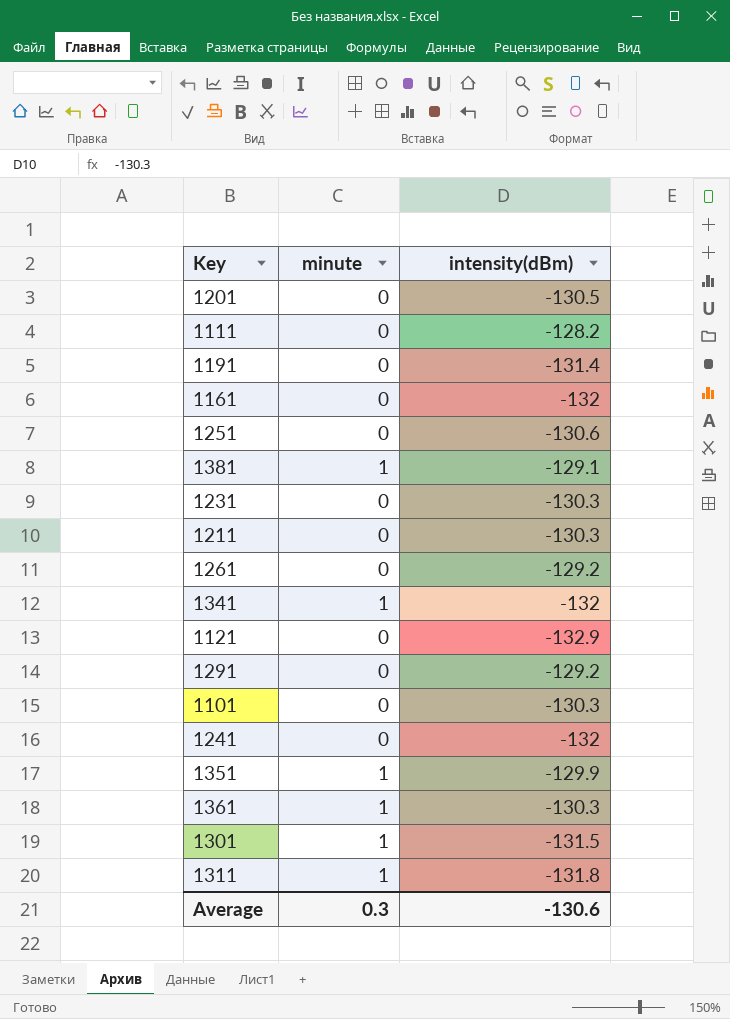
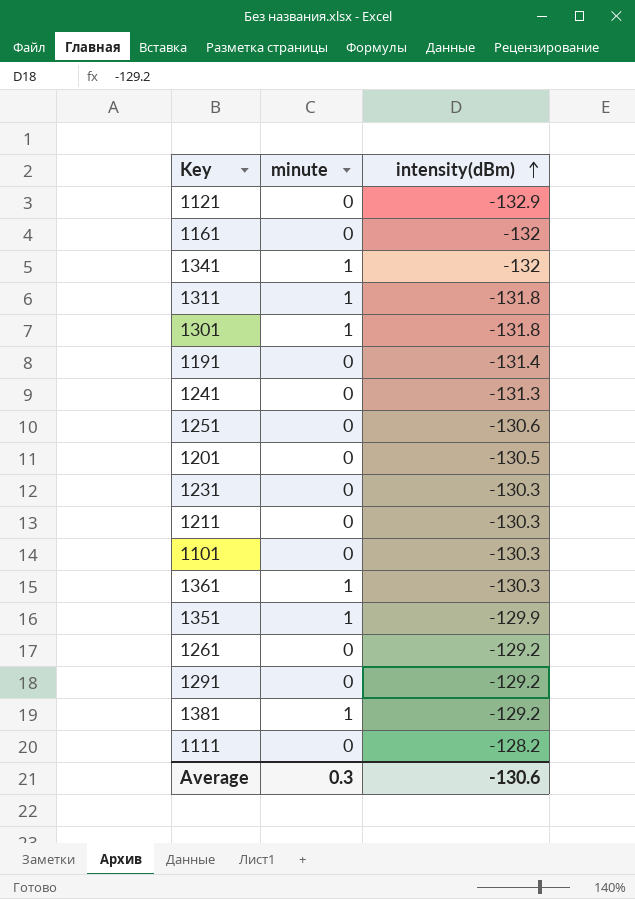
row order: none -> intensity(dBm) ascending
1301 | intensity(dBm): -131.5 -> -131.8
1241 | intensity(dBm): -132 -> -131.3
1381 | intensity(dBm): -129.1 -> -129.2

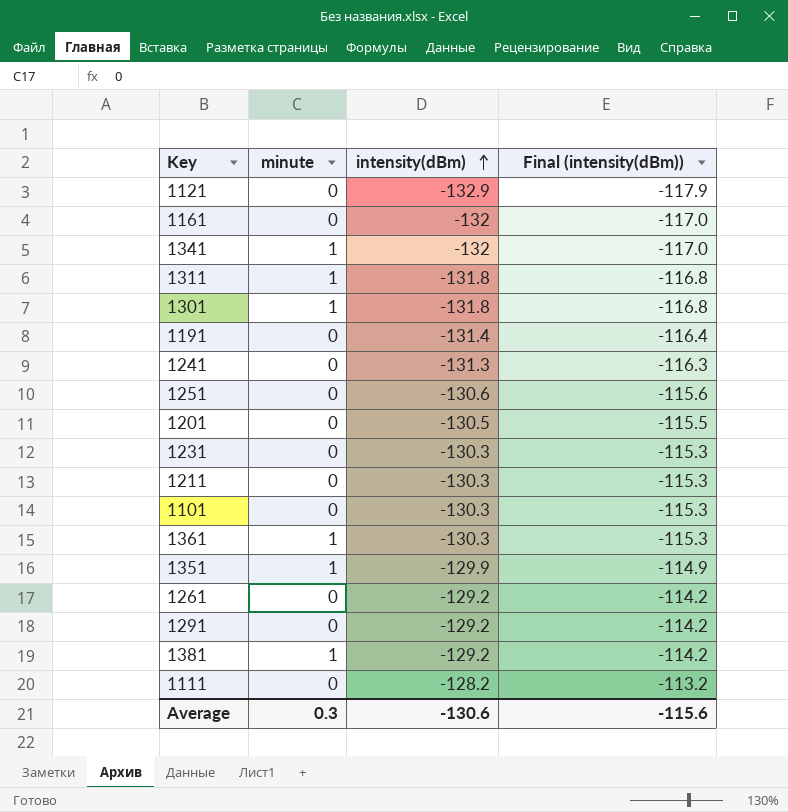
column Final (intensity(dBm)) | formula: none -> [intensity(dBm)] + 15

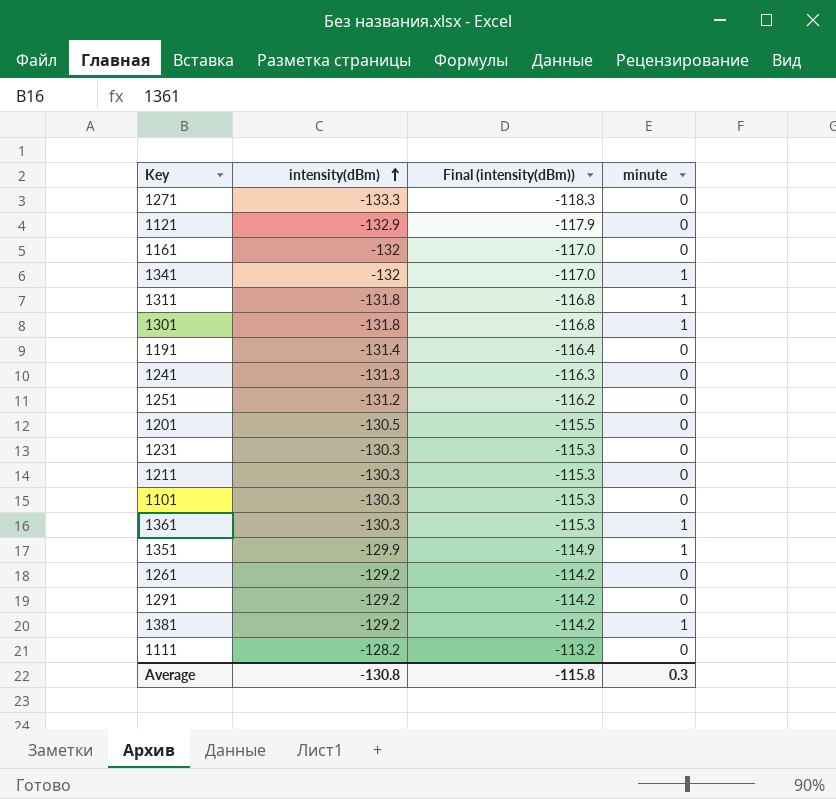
column minute | position: 2 -> 4
row 1271: none -> -133.3 | -118.3 | 0
1251 | intensity(dBm): -130.6 -> -131.2
1251 | Final (intensity(dBm)): -115.6 -> -116.2
Average | intensity(dBm): -130.6 -> -130.8
Average | Final (intensity(dBm)): -115.6 -> -115.8

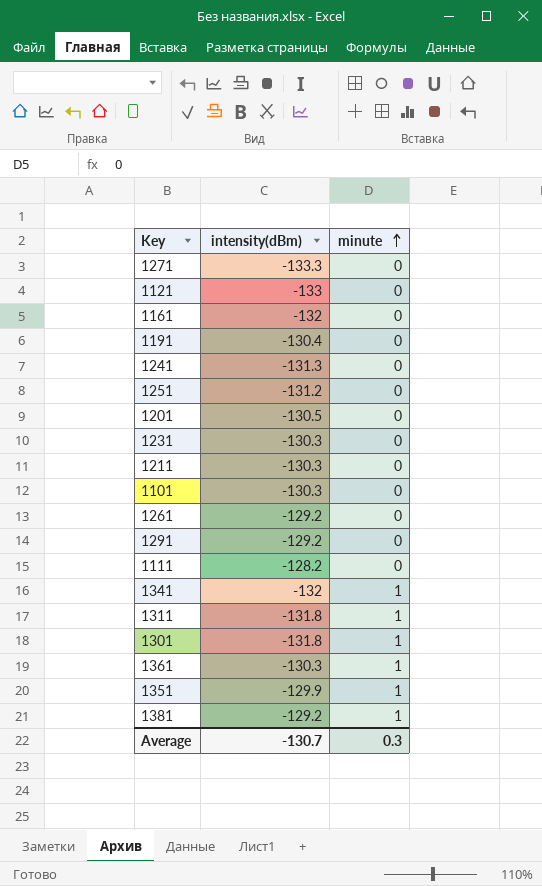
row order: intensity(dBm) ascending -> minute ascending
column Final (intensity(dBm)) | formula: [intensity(dBm)] + 15 -> none
1121 | intensity(dBm): -132.9 -> -133
1191 | intensity(dBm): -131.4 -> -130.4
Average | intensity(dBm): -130.8 -> -130.7

